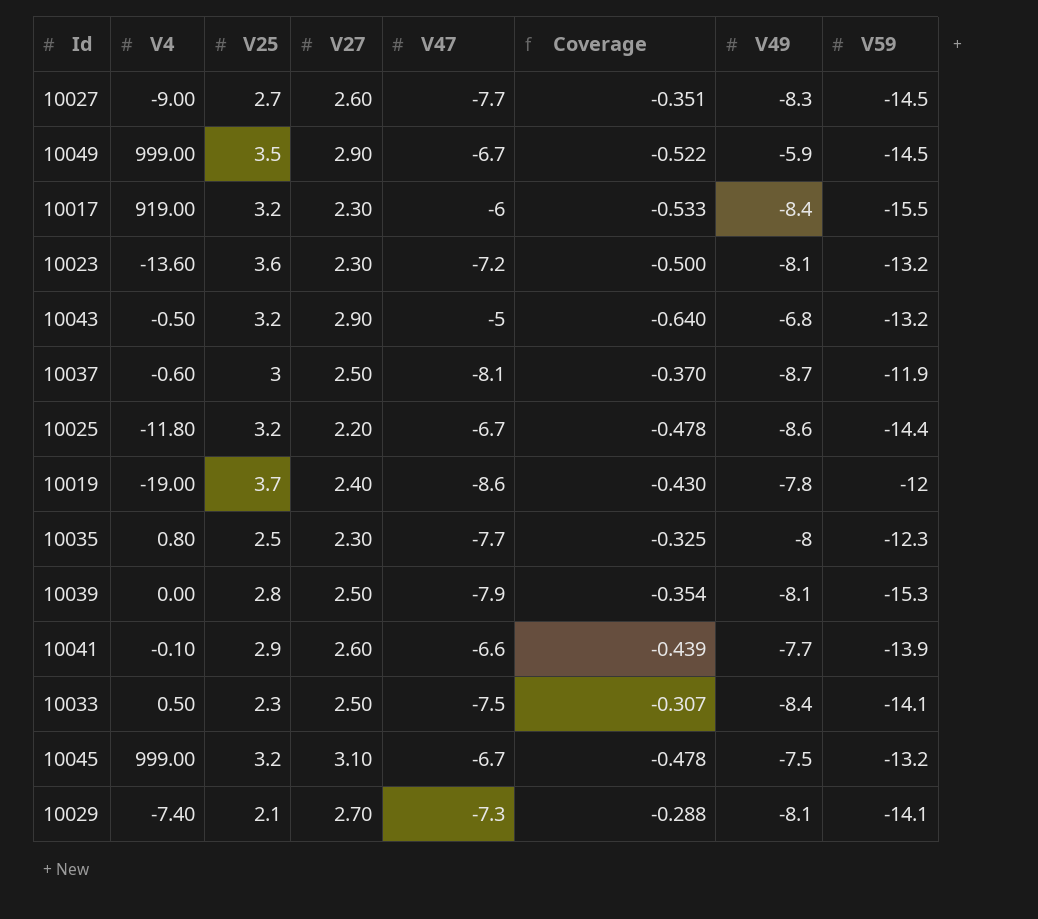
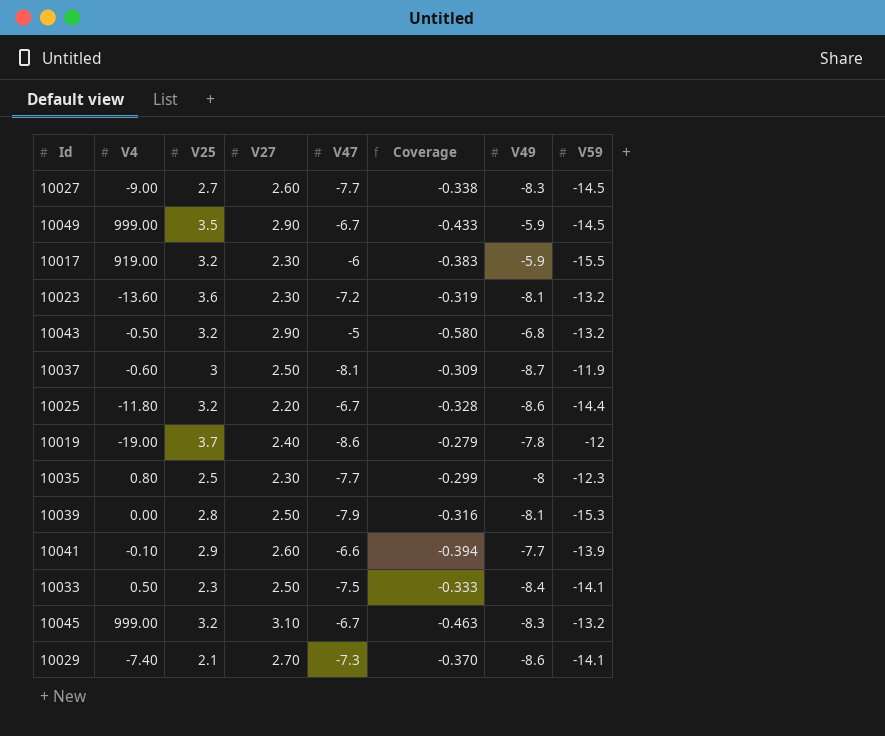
column Coverage | formula: [V25] / [V47] -> [V27] / [V47]
10017 | V49: -8.4 -> -5.9
10045 | V49: -7.5 -> -8.3
10029 | V49: -8.1 -> -8.6

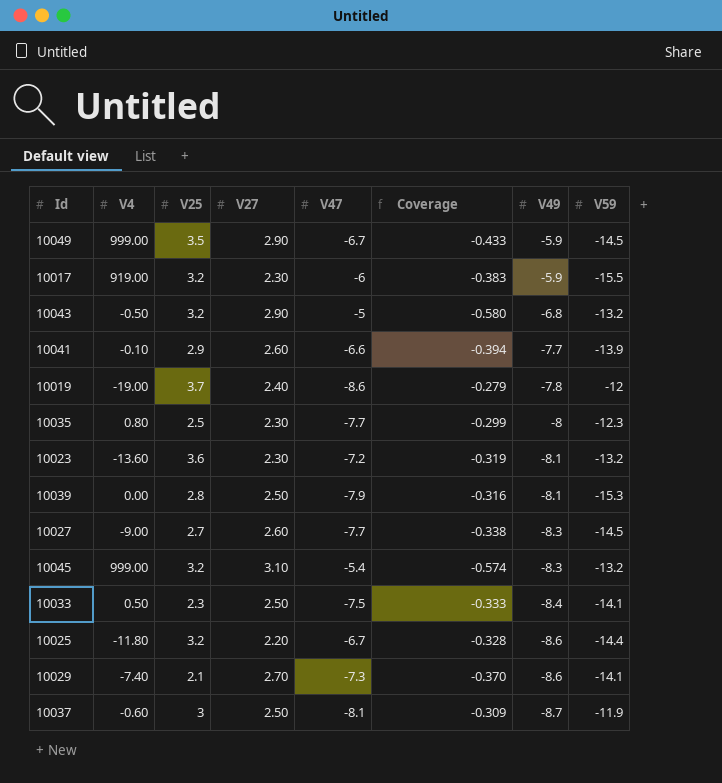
row order: none -> V49 descending
10045 | V47: -6.7 -> -5.4
10045 | Coverage: -0.463 -> -0.574

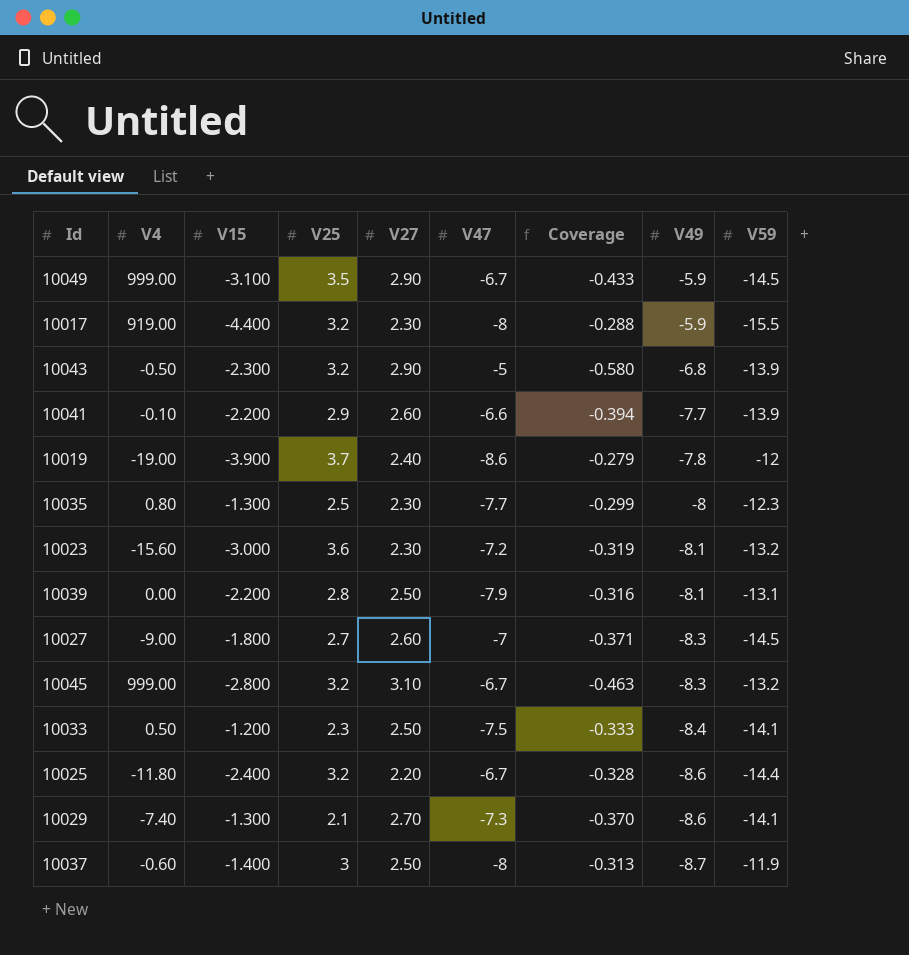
column V15 | position: none -> 3
10017 | V47: -6 -> -8
10017 | Coverage: -0.383 -> -0.288
10043 | V59: -13.2 -> -13.9
10023 | V4: -13.60 -> -15.60
10039 | V59: -15.3 -> -13.1
10027 | V47: -7.7 -> -7
10027 | Coverage: -0.338 -> -0.371
10045 | V47: -5.4 -> -6.7
10045 | Coverage: -0.574 -> -0.463
10037 | V47: -8.1 -> -8
10037 | Coverage: -0.309 -> -0.313

